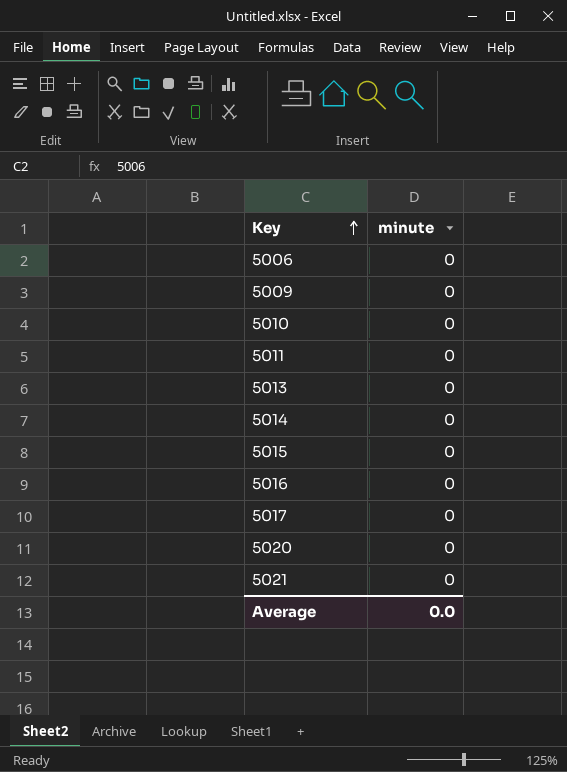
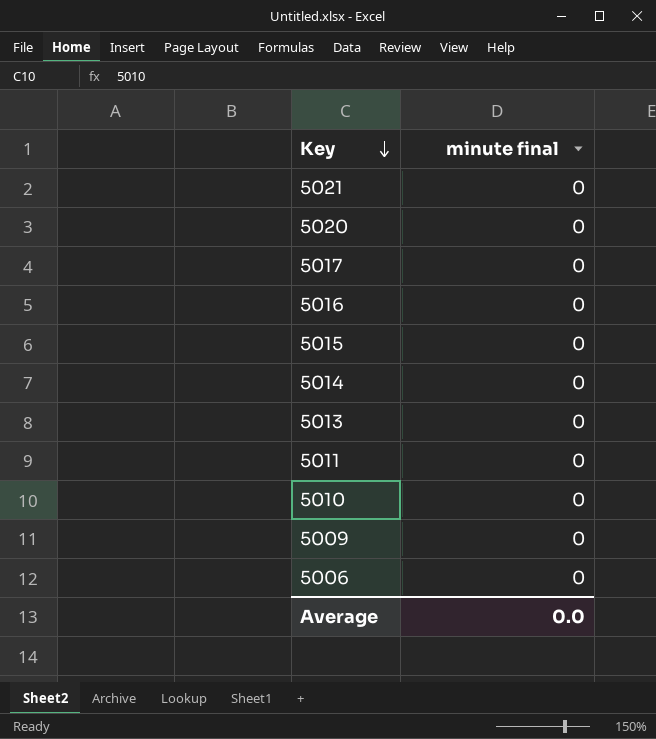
row order: Key ascending -> Key descending
column name: minute -> minute final

